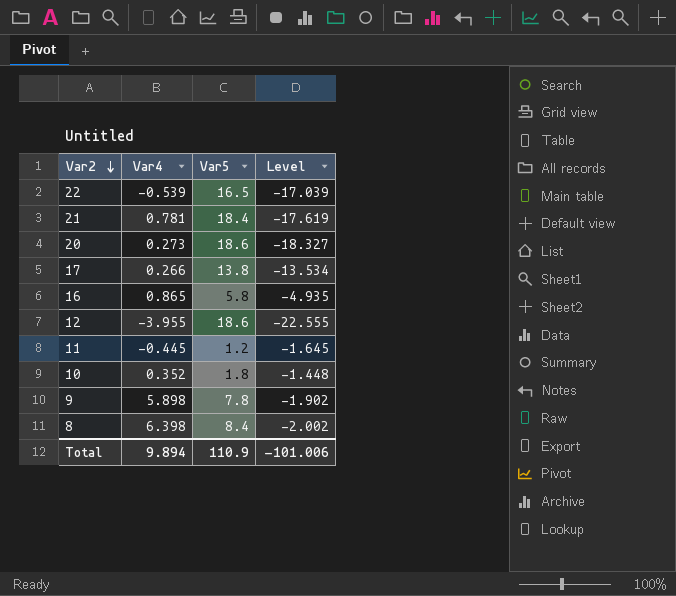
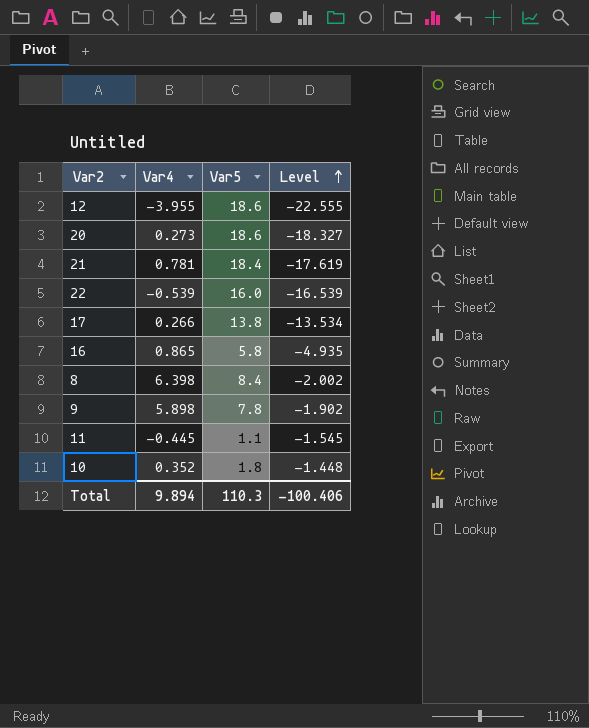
row order: Var2 descending -> Level ascending
22 | Var5: 16.5 -> 16.0
22 | Level: -17.039 -> -16.539
11 | Var5: 1.2 -> 1.1
11 | Level: -1.645 -> -1.545
Total | Var5: 110.9 -> 110.3
Total | Level: -101.006 -> -100.406

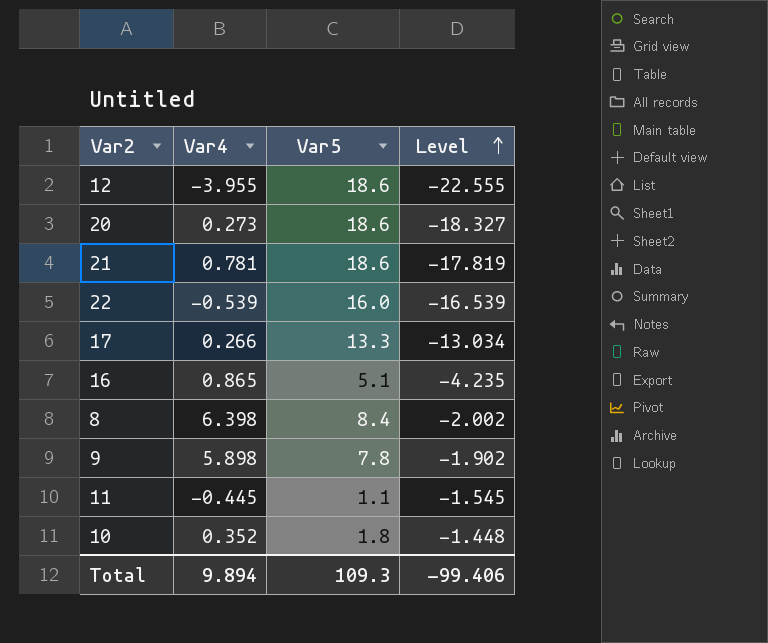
21 | Var5: 18.4 -> 18.6
21 | Level: -17.619 -> -17.819
17 | Var5: 13.8 -> 13.3
17 | Level: -13.534 -> -13.034
16 | Var5: 5.8 -> 5.1
16 | Level: -4.935 -> -4.235
Total | Var5: 110.3 -> 109.3
Total | Level: -100.406 -> -99.406

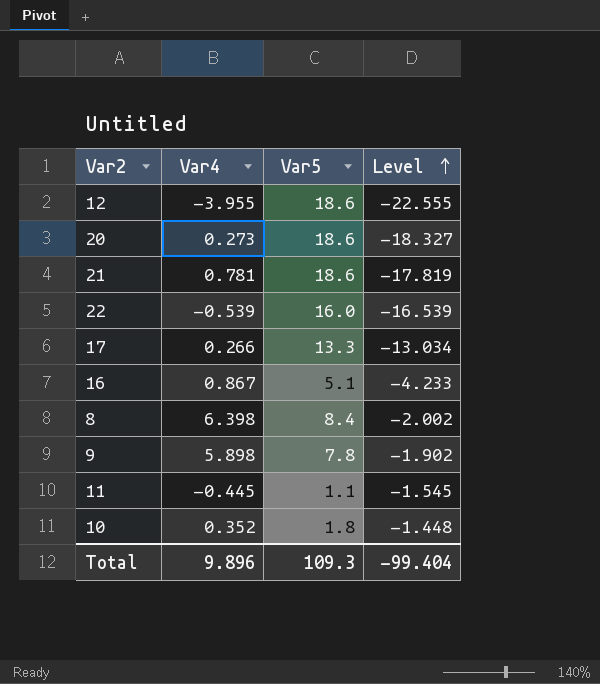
16 | Var4: 0.865 -> 0.867
16 | Level: -4.235 -> -4.233
Total | Var4: 9.894 -> 9.896
Total | Level: -99.406 -> -99.404

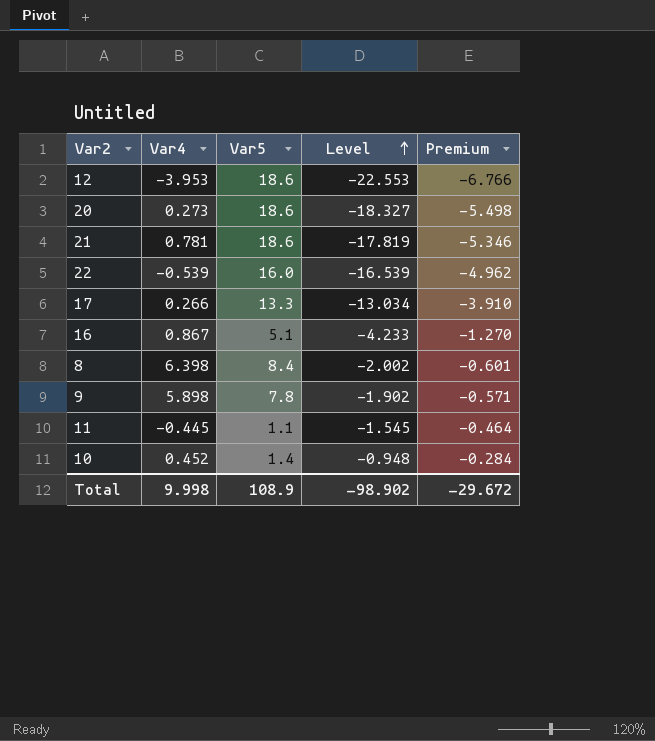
column Premium | formula: none -> [Level] * 0.3
12 | Var4: -3.955 -> -3.953
12 | Level: -22.555 -> -22.553
10 | Var4: 0.352 -> 0.452
10 | Var5: 1.8 -> 1.4
10 | Level: -1.448 -> -0.948
Total | Var4: 9.896 -> 9.998
Total | Var5: 109.3 -> 108.9
Total | Level: -99.404 -> -98.902

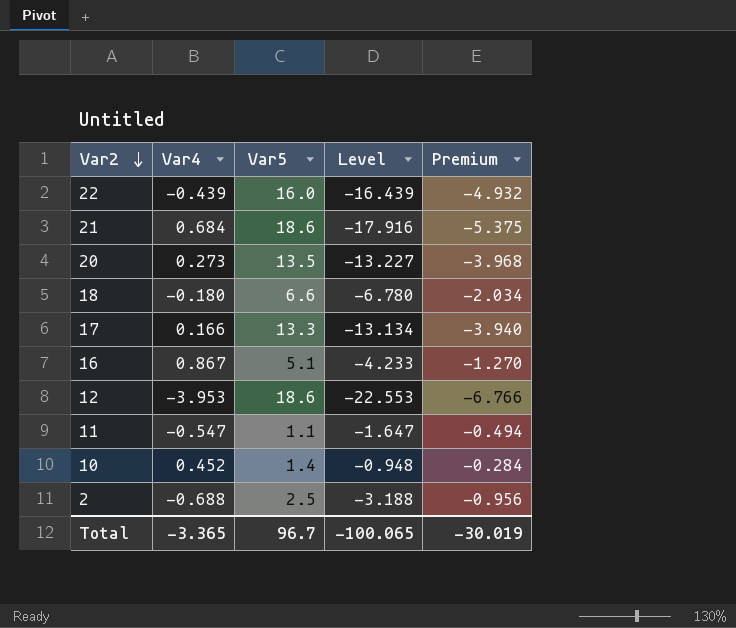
row order: Level ascending -> Var2 descending
row 8: 6.398 | 8.4 | -2.002 | -0.601 -> none
row 9: 5.898 | 7.8 | -1.902 | -0.571 -> none
22 | Var4: -0.539 -> -0.439
22 | Level: -16.539 -> -16.439
22 | Premium: -4.962 -> -4.932
21 | Var4: 0.781 -> 0.684
21 | Level: -17.819 -> -17.916
21 | Premium: -5.346 -> -5.375
20 | Var5: 18.6 -> 13.5
20 | Level: -18.327 -> -13.227
20 | Premium: -5.498 -> -3.968
row 18: none -> -0.180 | 6.6 | -6.780 | -2.034
17 | Var4: 0.266 -> 0.166
17 | Level: -13.034 -> -13.134
17 | Premium: -3.910 -> -3.940
11 | Var4: -0.445 -> -0.547
11 | Level: -1.545 -> -1.647
11 | Premium: -0.464 -> -0.494
row 2: none -> -0.688 | 2.5 | -3.188 | -0.956
Total | Var4: 9.998 -> -3.365
Total | Var5: 108.9 -> 96.7
Total | Level: -98.902 -> -100.065
Total | Premium: -29.672 -> -30.019

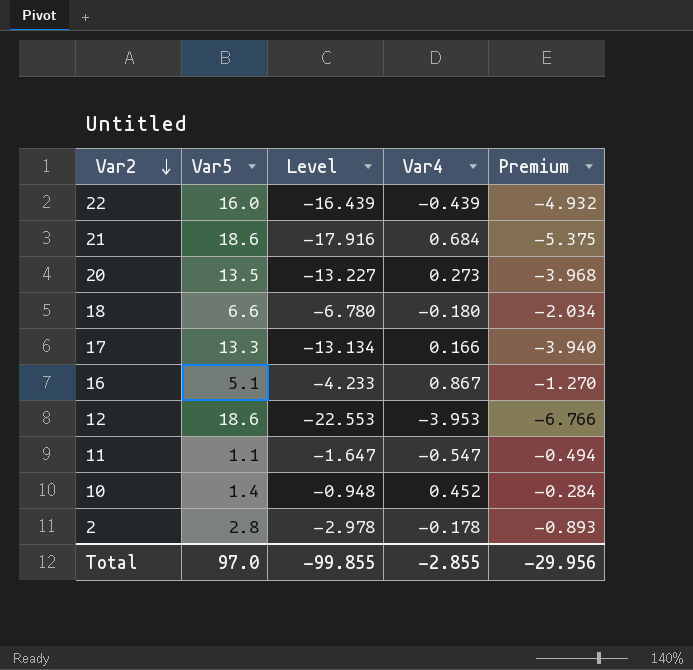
column Var4 | position: 2 -> 4
2 | Var5: 2.5 -> 2.8
2 | Level: -3.188 -> -2.978
2 | Var4: -0.688 -> -0.178
2 | Premium: -0.956 -> -0.893
Total | Var5: 96.7 -> 97.0
Total | Level: -100.065 -> -99.855
Total | Var4: -3.365 -> -2.855
Total | Premium: -30.019 -> -29.956

